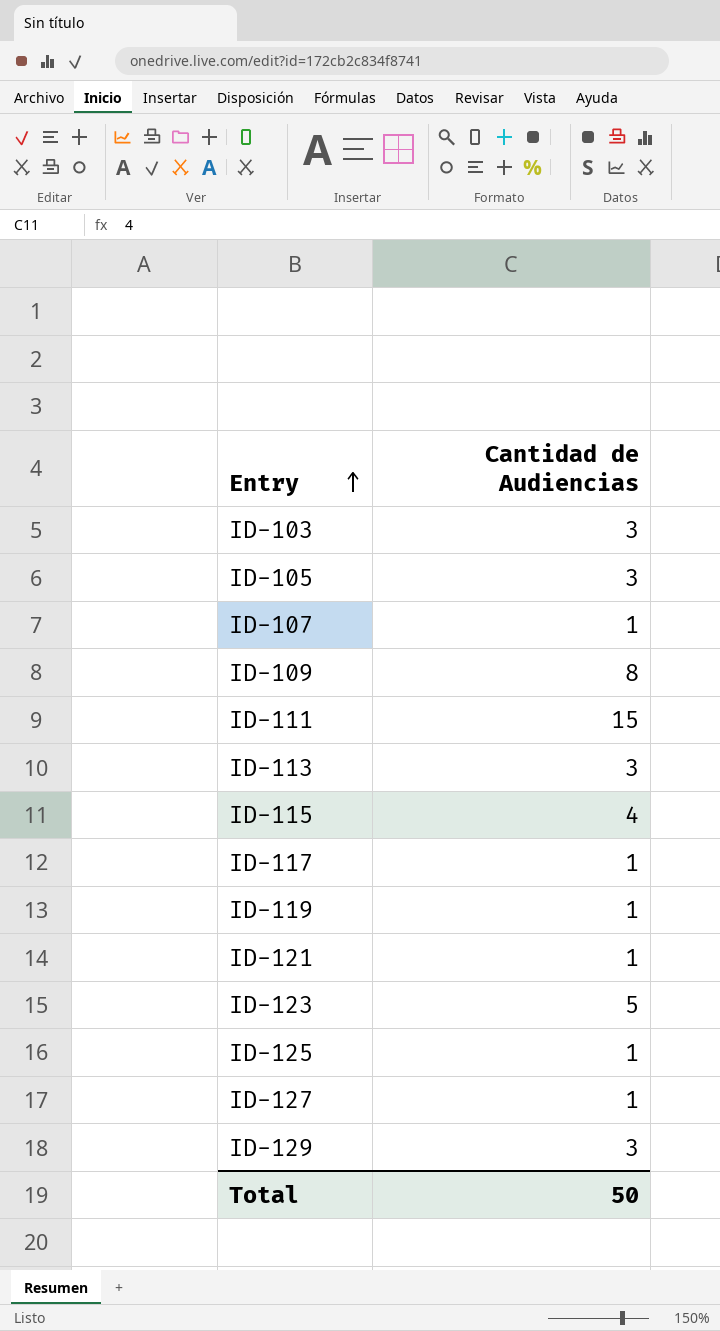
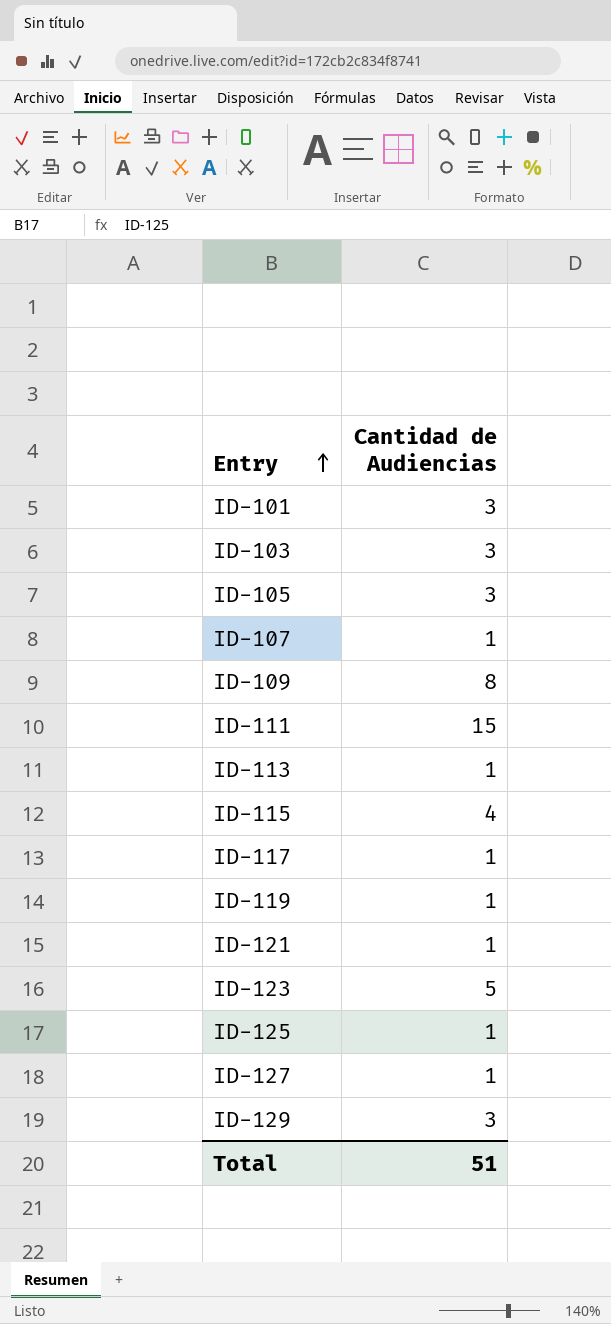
row ID-101: none -> 3
ID-113 | Cantidad de Audiencias: 3 -> 1
Total | Cantidad de Audiencias: 50 -> 51

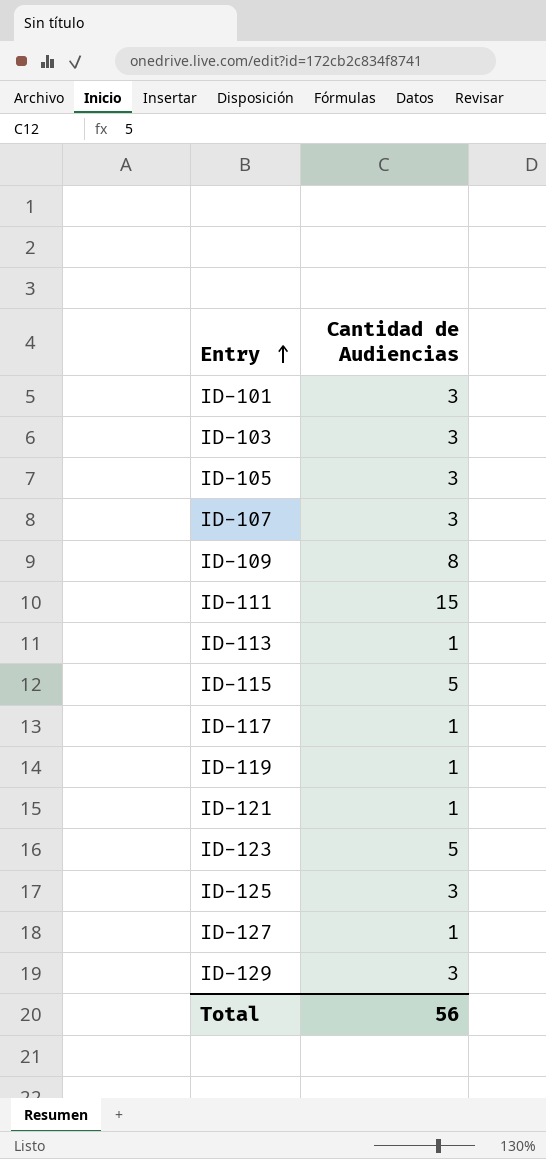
ID-107 | Cantidad de Audiencias: 1 -> 3
ID-115 | Cantidad de Audiencias: 4 -> 5
ID-125 | Cantidad de Audiencias: 1 -> 3
Total | Cantidad de Audiencias: 51 -> 56

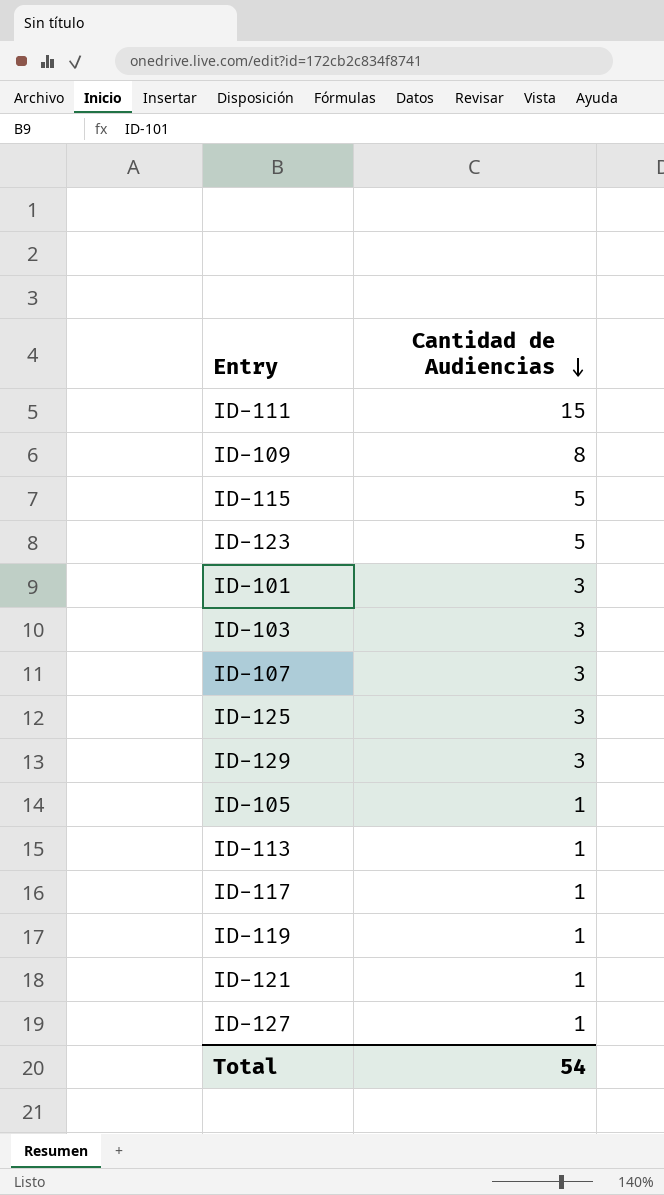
row order: Entry ascending -> Cantidad de Audiencias descending
ID-105 | Cantidad de Audiencias: 3 -> 1
Total | Cantidad de Audiencias: 56 -> 54

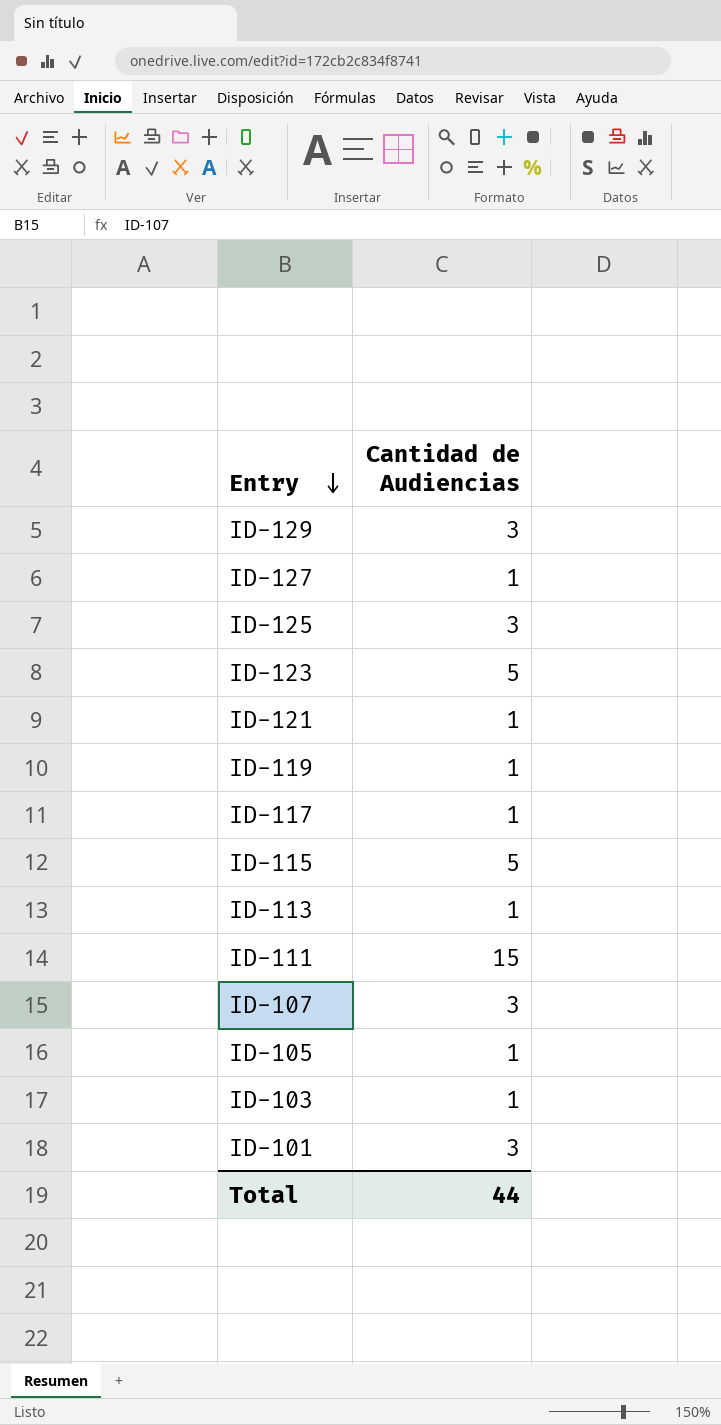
row order: Cantidad de Audiencias descending -> Entry descending
row ID-109: 8 -> none
ID-103 | Cantidad de Audiencias: 3 -> 1
Total | Cantidad de Audiencias: 54 -> 44

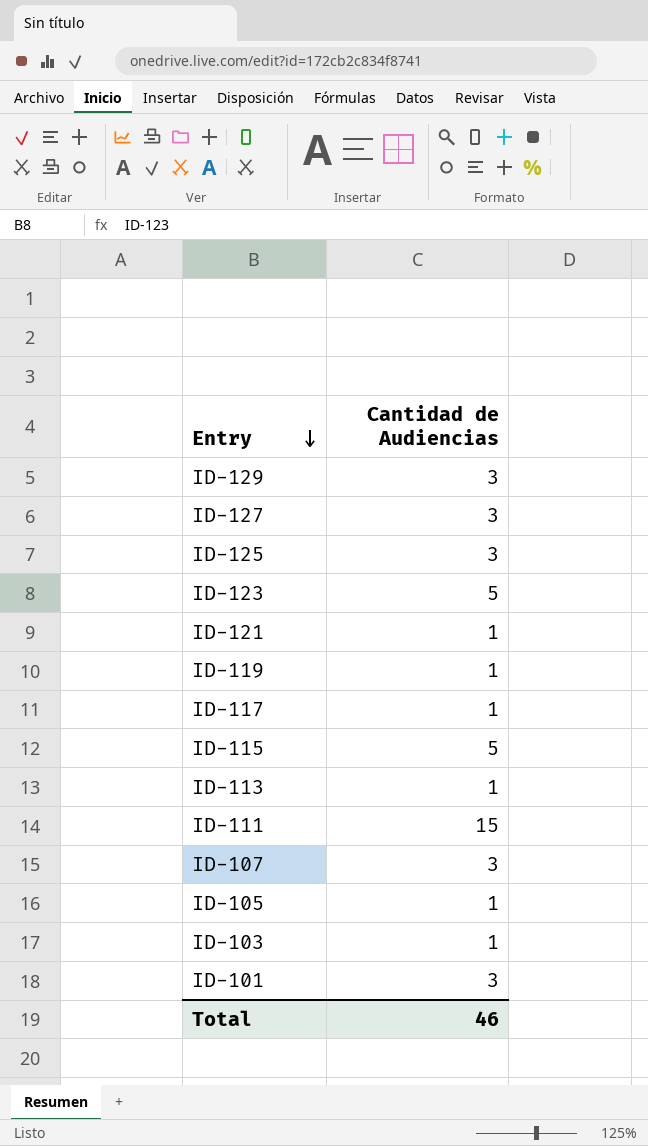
ID-127 | Cantidad de Audiencias: 1 -> 3
Total | Cantidad de Audiencias: 44 -> 46

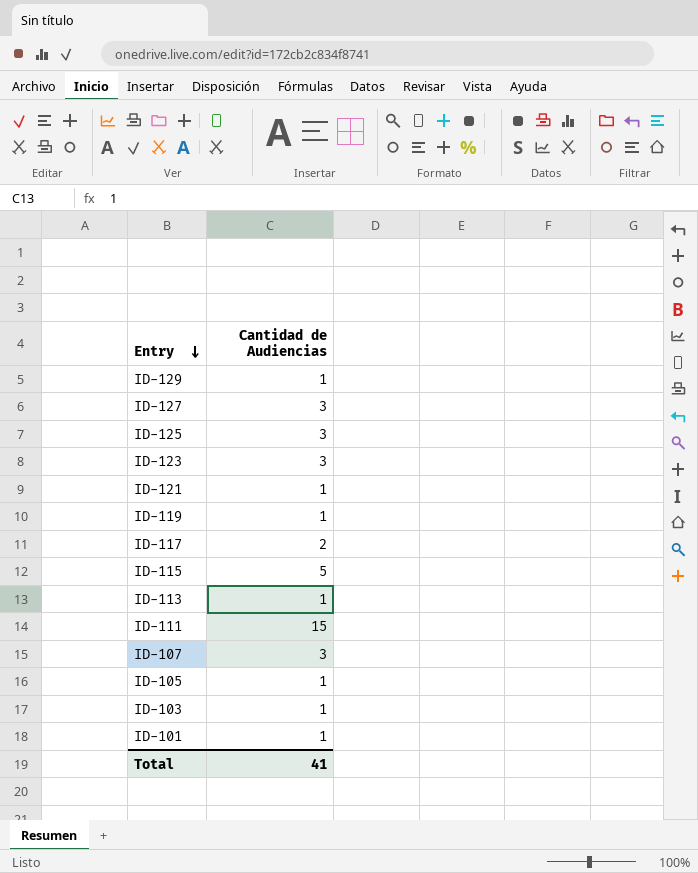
ID-129 | Cantidad de Audiencias: 3 -> 1
ID-123 | Cantidad de Audiencias: 5 -> 3
ID-117 | Cantidad de Audiencias: 1 -> 2
ID-101 | Cantidad de Audiencias: 3 -> 1
Total | Cantidad de Audiencias: 46 -> 41

